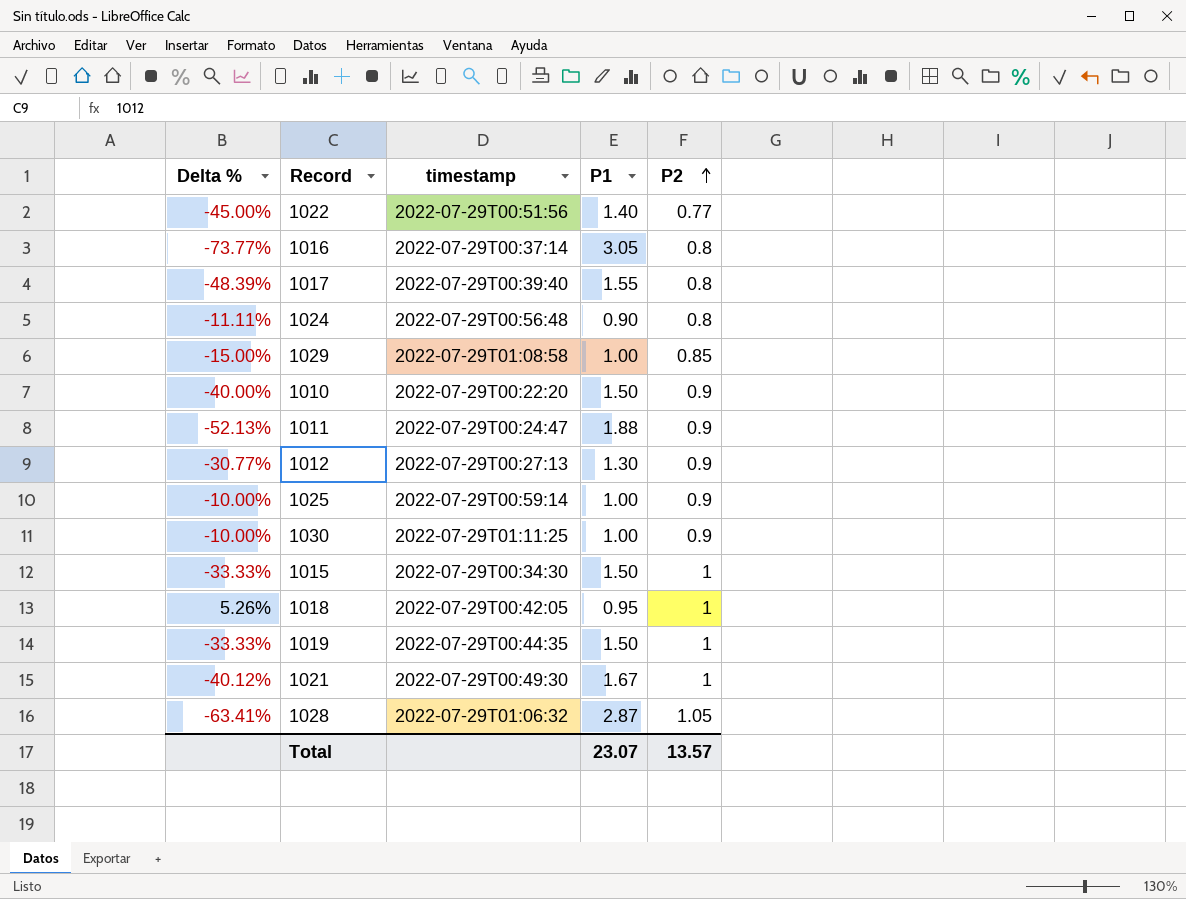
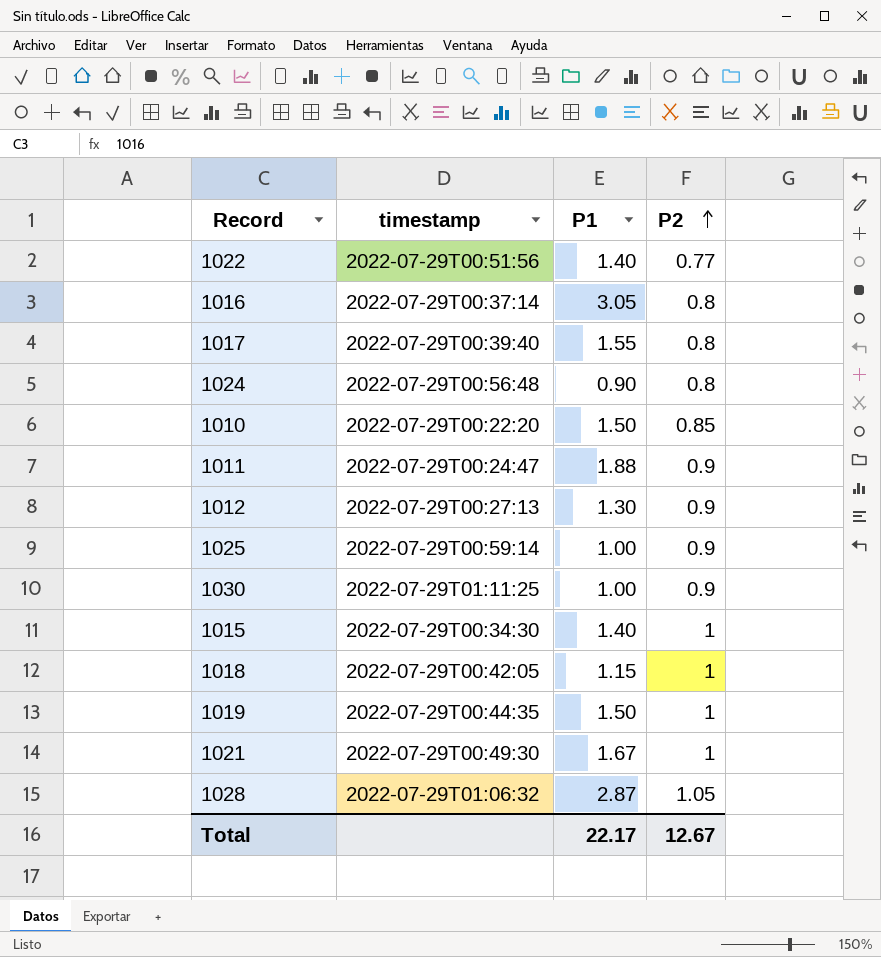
column Delta % | formula: ([P2] - [P1]) / [P1] -> none
row 1029: -15.00% | 2022-07-29T01:08:58 | 1.00 | 0.85 -> none
1010 | P2: 0.9 -> 0.85
1015 | P1: 1.50 -> 1.40
1018 | P1: 0.95 -> 1.15
Total | P1: 23.07 -> 22.17
Total | P2: 13.57 -> 12.67

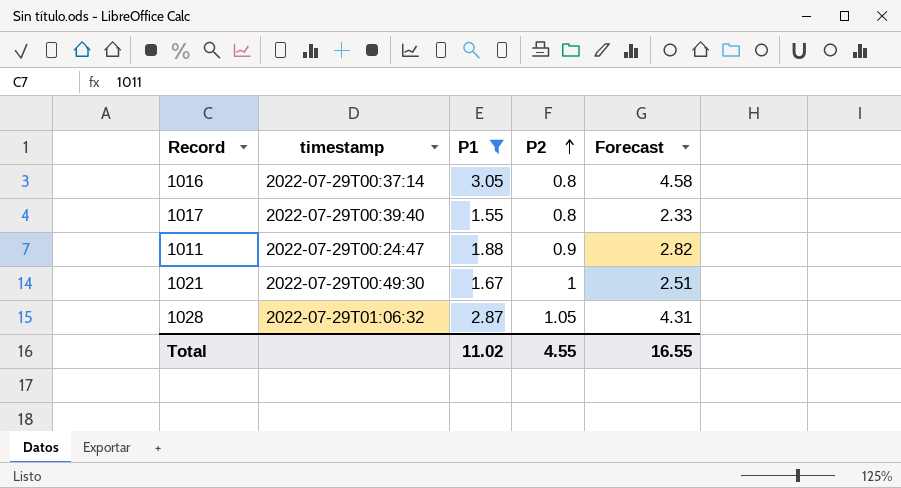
filter: none -> P1 >= 1.55
column Forecast | formula: none -> [P1] * 1.5
Total | P1: 22.17 -> 11.02
Total | P2: 12.67 -> 4.55

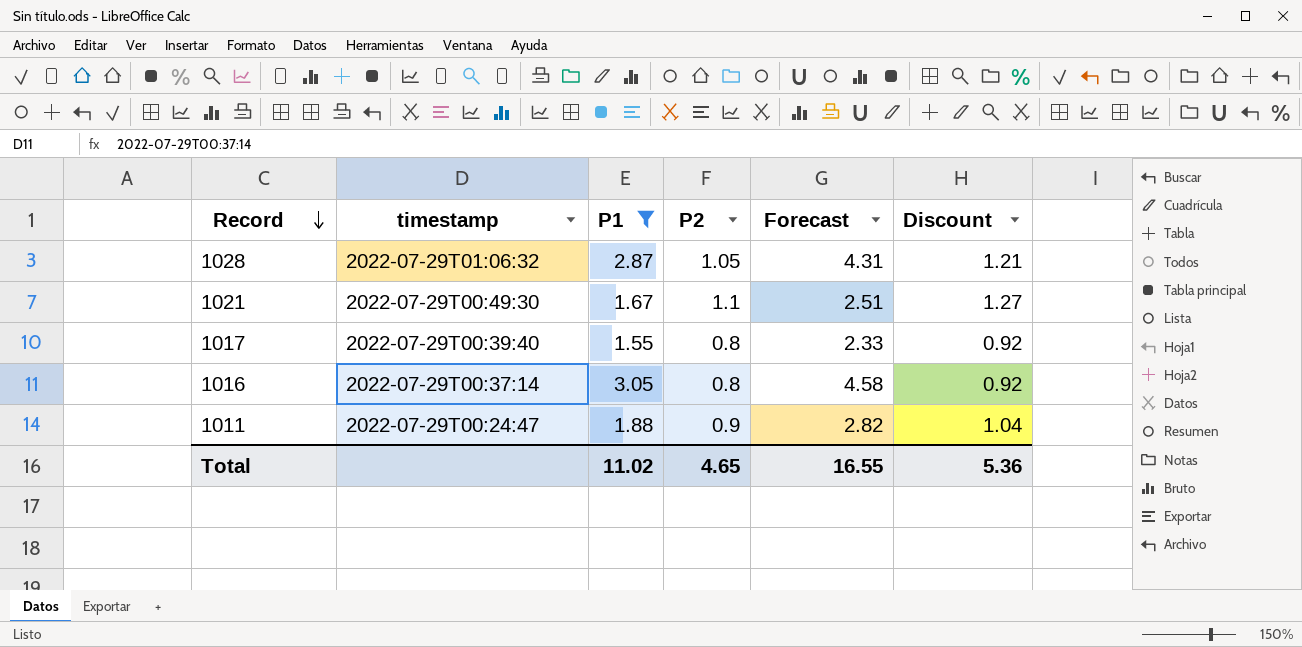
row order: P2 ascending -> Record descending
column Discount | formula: none -> [P2] * 1.15
1021 | P2: 1 -> 1.1
Total | P2: 4.55 -> 4.65

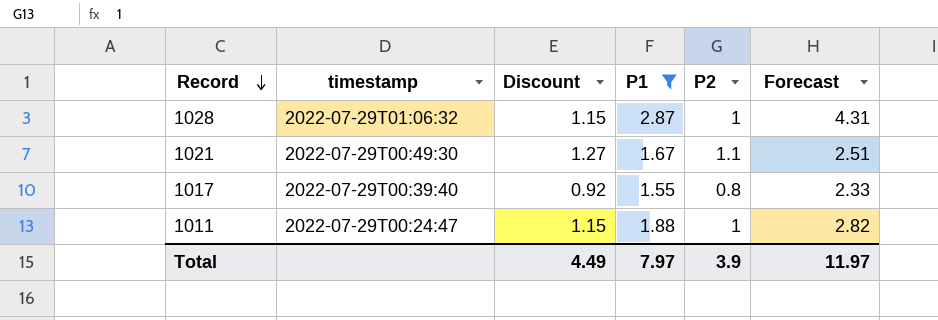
column Discount | position: 6 -> 3
row 1016: 2022-07-29T00:37:14 | 3.05 | 0.8 | 4.58 | 0.92 -> none
1028 | Discount: 1.21 -> 1.15
1028 | P2: 1.05 -> 1
1011 | Discount: 1.04 -> 1.15
1011 | P2: 0.9 -> 1
Total | Discount: 5.36 -> 4.49
Total | P1: 11.02 -> 7.97
Total | P2: 4.65 -> 3.9
Total | Forecast: 16.55 -> 11.97

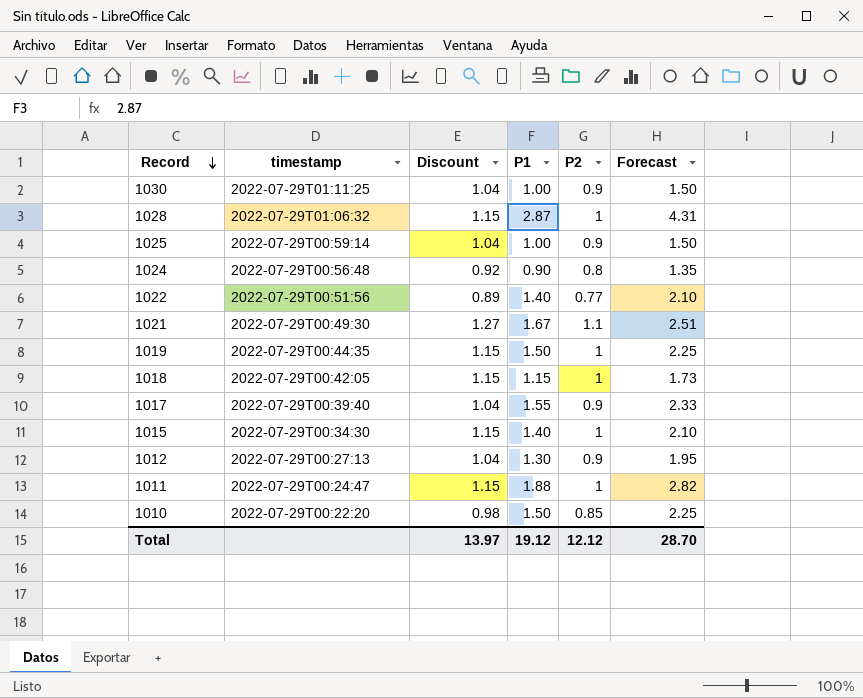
filter: P1 >= 1.55 -> none
1017 | Discount: 0.92 -> 1.04
1017 | P2: 0.8 -> 0.9
Total | Discount: 4.49 -> 13.97
Total | P1: 7.97 -> 19.12
Total | P2: 3.9 -> 12.12
Total | Forecast: 11.97 -> 28.70

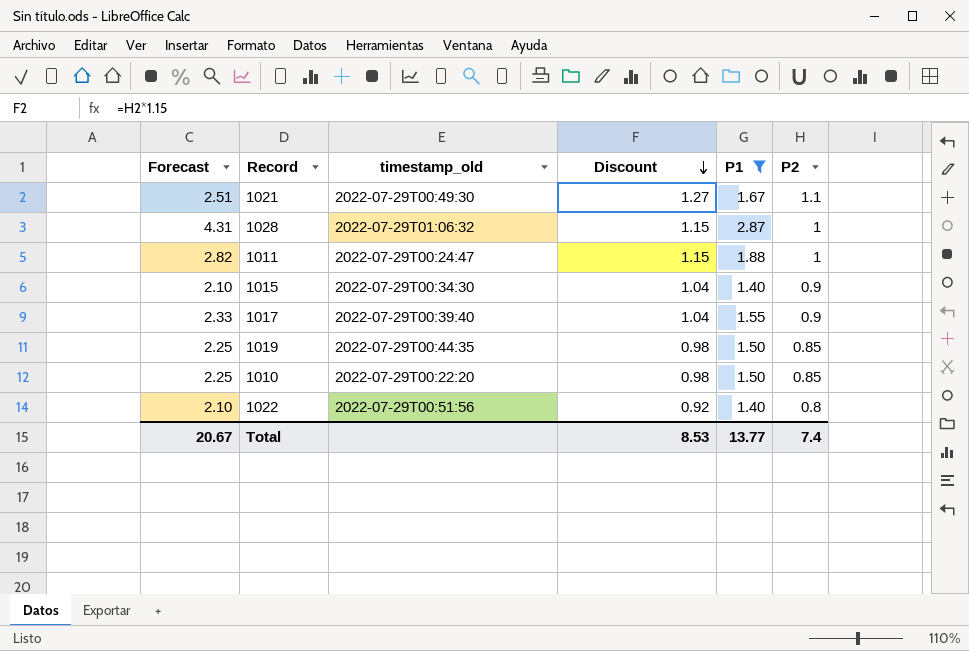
filter: none -> P1 >= 1.40
row order: Record descending -> Discount descending
column Forecast | position: 6 -> 1
column name: timestamp -> timestamp_old
1015 | Discount: 1.15 -> 1.04
1015 | P2: 1 -> 0.9
1019 | Discount: 1.15 -> 0.98
1019 | P2: 1 -> 0.85
1022 | Discount: 0.89 -> 0.92
1022 | P2: 0.77 -> 0.8
Total | Forecast: 28.70 -> 20.67
Total | Discount: 13.97 -> 8.53
Total | P1: 19.12 -> 13.77
Total | P2: 12.12 -> 7.4

